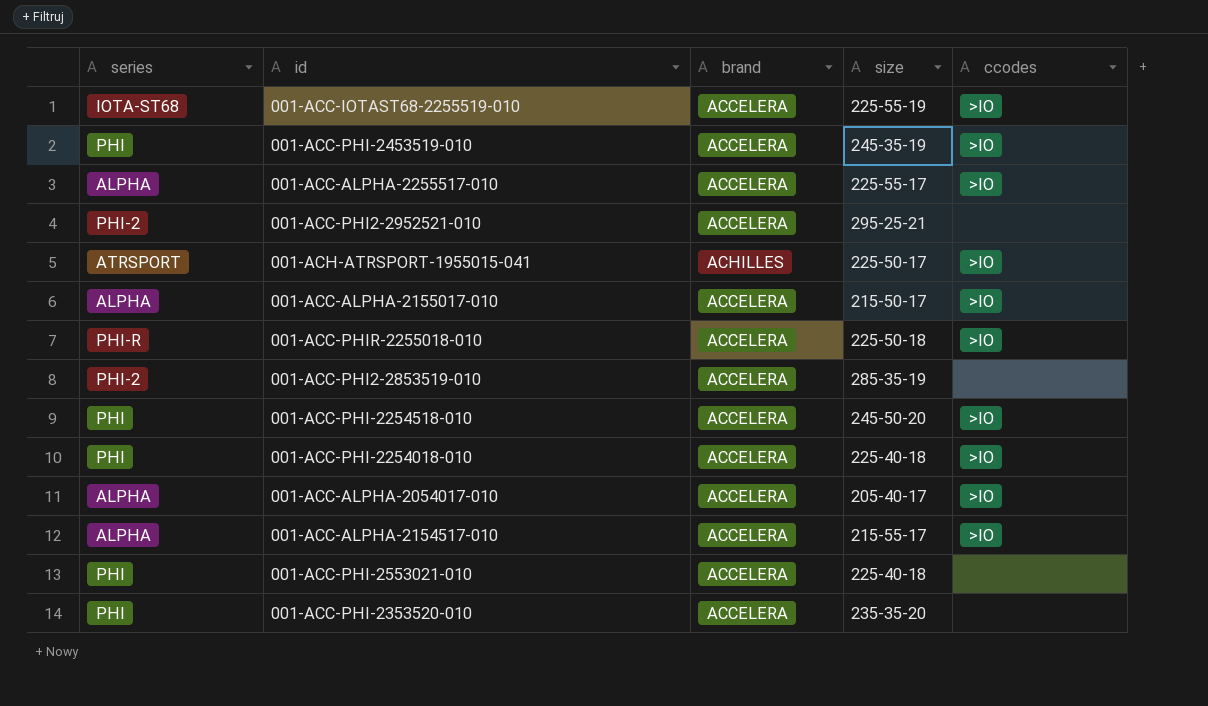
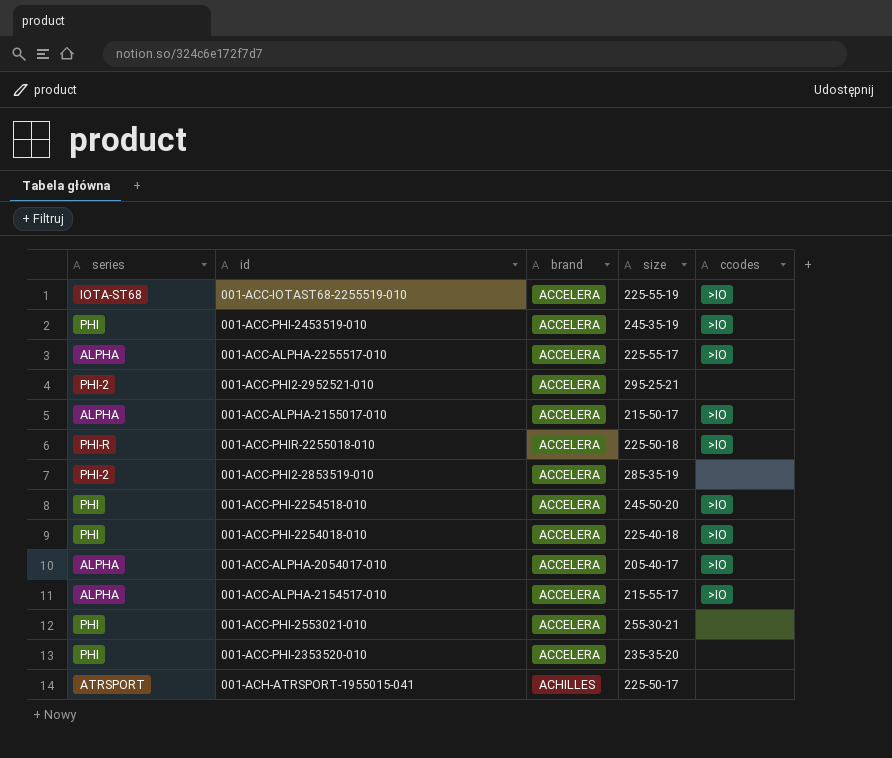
row order: none -> brand ascending
001-ACC-PHI-2553021-010 | size: 225-40-18 -> 255-30-21
001-ACH-ATRSPORT-1955015-041 | ccodes: >IO -> none

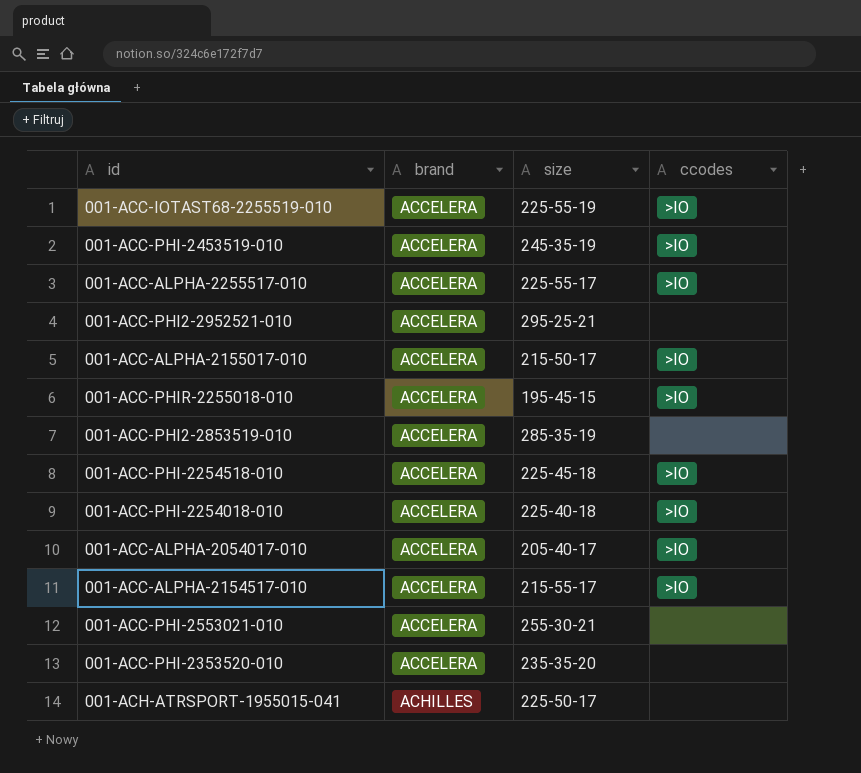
column series | position: 1 -> none
001-ACC-PHIR-2255018-010 | size: 225-50-18 -> 195-45-15
001-ACC-PHI-2254518-010 | size: 245-50-20 -> 225-45-18

